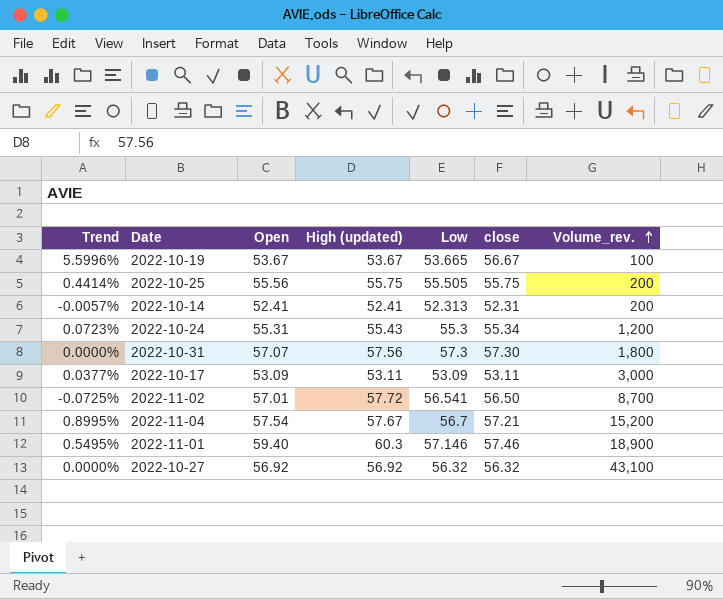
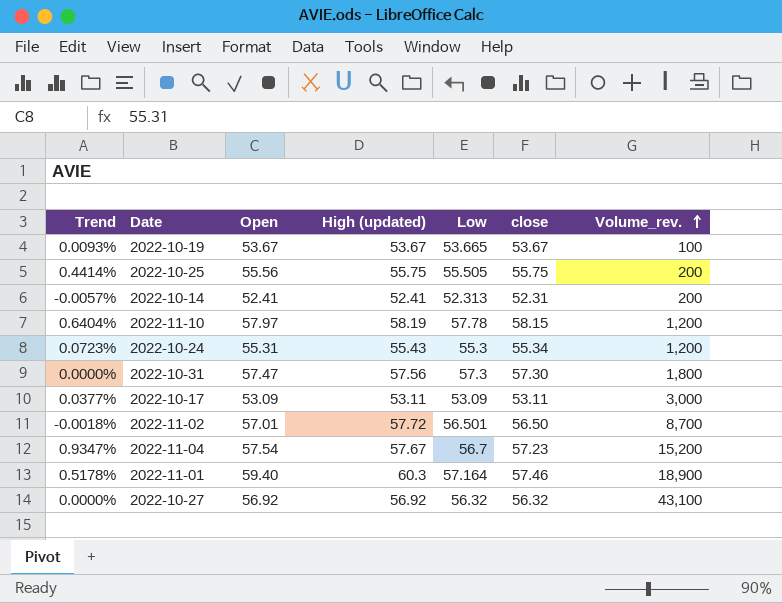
2022-10-19 | Trend: 5.5996% -> 0.0093%
2022-10-19 | close: 56.67 -> 53.67
row 2022-11-10: none -> 0.6404% | 57.97 | 58.19 | 57.78 | 58.15 | 1,200
2022-10-31 | Open: 57.07 -> 57.47
2022-11-02 | Trend: -0.0725% -> -0.0018%
2022-11-02 | Low: 56.541 -> 56.501
2022-11-04 | Trend: 0.8995% -> 0.9347%
2022-11-04 | close: 57.21 -> 57.23
2022-11-01 | Trend: 0.5495% -> 0.5178%
2022-11-01 | Low: 57.146 -> 57.164

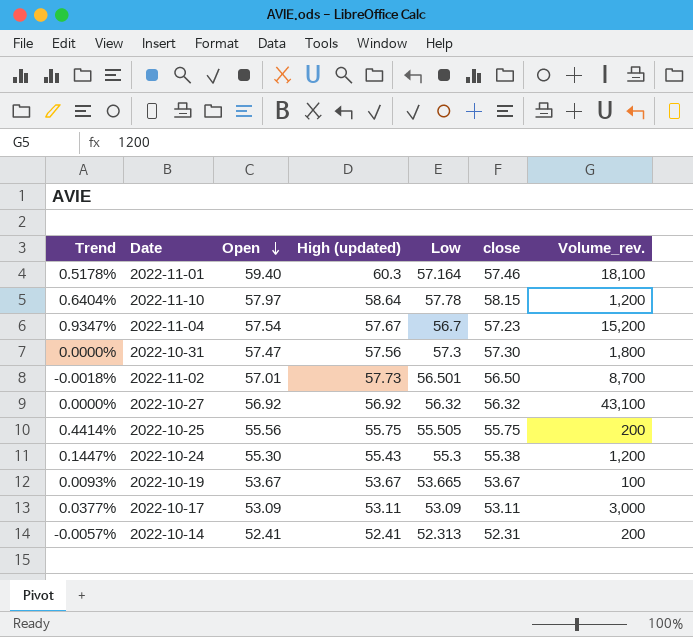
row order: Volume_rev. ascending -> Open descending
2022-11-01 | Volume_rev.: 18,900 -> 18,100
2022-11-10 | High (updated): 58.19 -> 58.64
2022-11-02 | High (updated): 57.72 -> 57.73
2022-10-24 | Trend: 0.0723% -> 0.1447%
2022-10-24 | Open: 55.31 -> 55.30
2022-10-24 | close: 55.34 -> 55.38

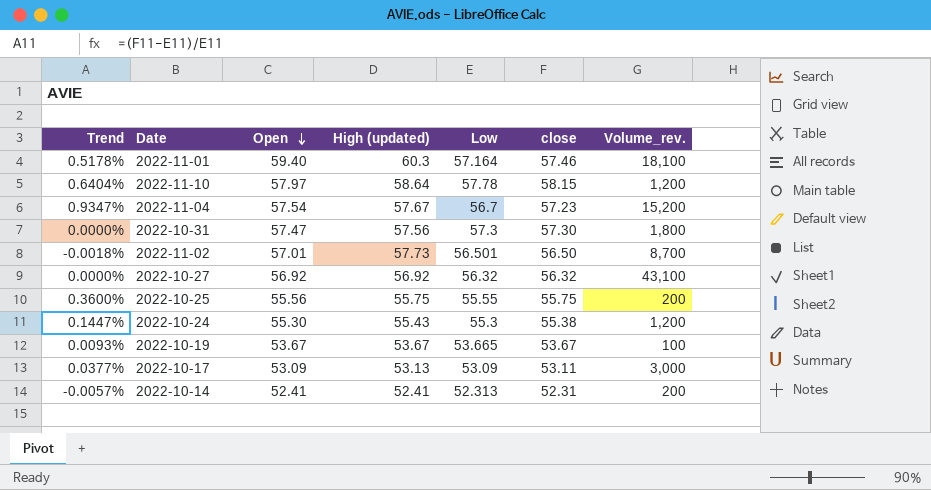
2022-10-25 | Trend: 0.4414% -> 0.3600%
2022-10-25 | Low: 55.505 -> 55.55
2022-10-17 | High (updated): 53.11 -> 53.13

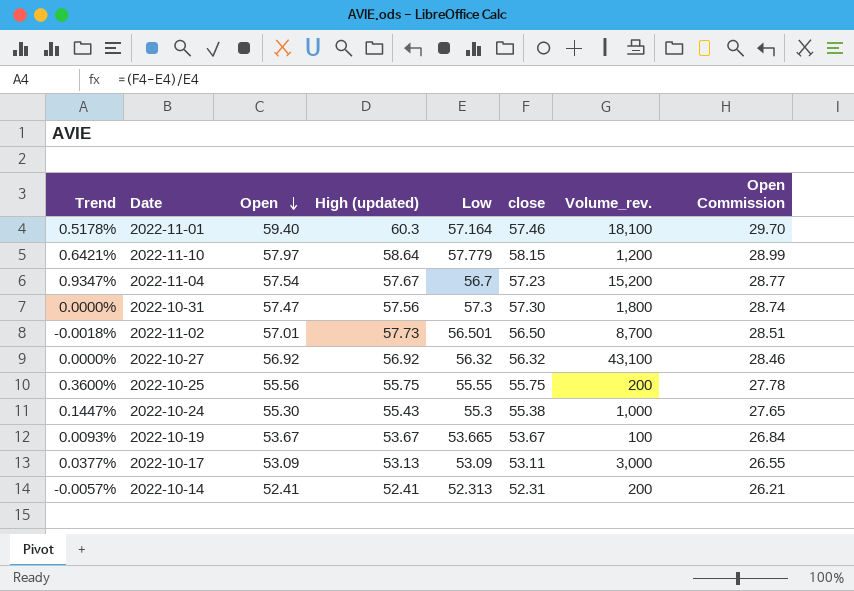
column Open Commission | formula: none -> [Open] * 0.5
2022-11-10 | Trend: 0.6404% -> 0.6421%
2022-11-10 | Low: 57.78 -> 57.779
2022-10-24 | Volume_rev.: 1,200 -> 1,000

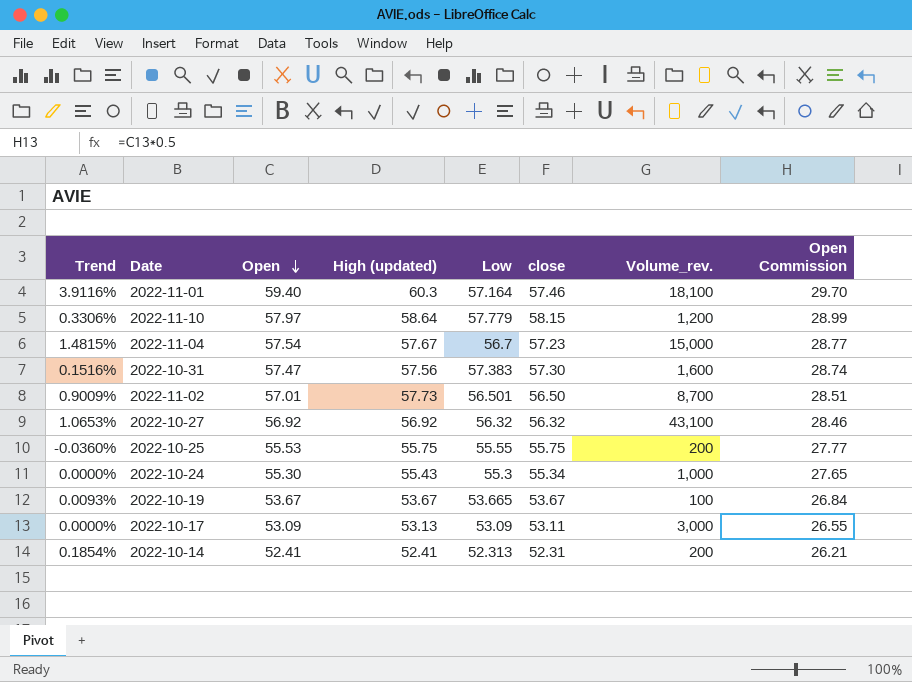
column Trend | formula: ([close] - [Low]) / [Low] -> ([Open] - [Low]) / [Low]
2022-11-04 | Volume_rev.: 15,200 -> 15,000
2022-10-31 | Low: 57.3 -> 57.383
2022-10-31 | Volume_rev.: 1,800 -> 1,600
2022-10-25 | Open: 55.56 -> 55.53
2022-10-25 | Open Commission: 27.78 -> 27.77
2022-10-24 | close: 55.38 -> 55.34

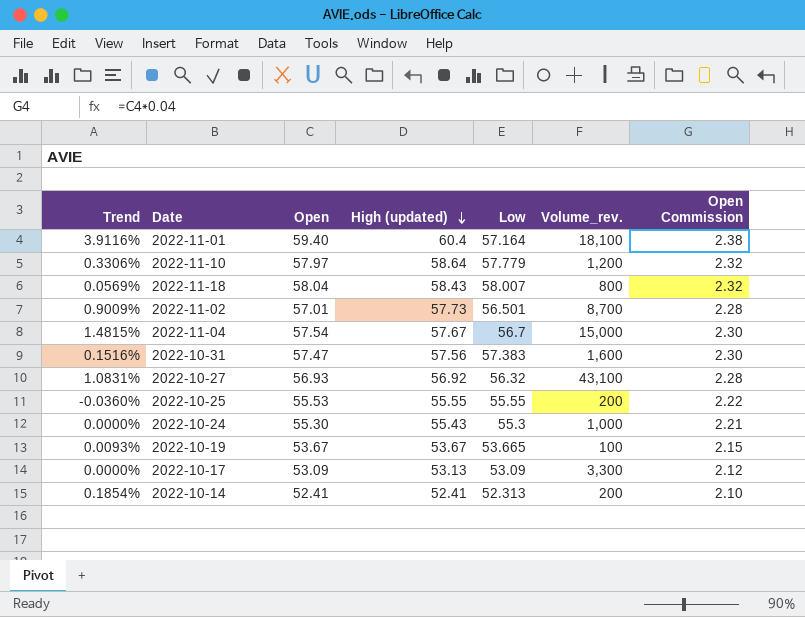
row order: Open descending -> High (updated) descending
column close | position: 6 -> none
column Open Commission | formula: [Open] * 0.5 -> [Open] * 0.04
2022-11-01 | High (updated): 60.3 -> 60.4
row 2022-11-18: none -> 0.0569% | 58.04 | 58.43 | 58.007 | 800 | 2.32
2022-10-27 | Trend: 1.0653% -> 1.0831%
2022-10-27 | Open: 56.92 -> 56.93
2022-10-25 | High (updated): 55.75 -> 55.55
2022-10-17 | Volume_rev.: 3,000 -> 3,300

